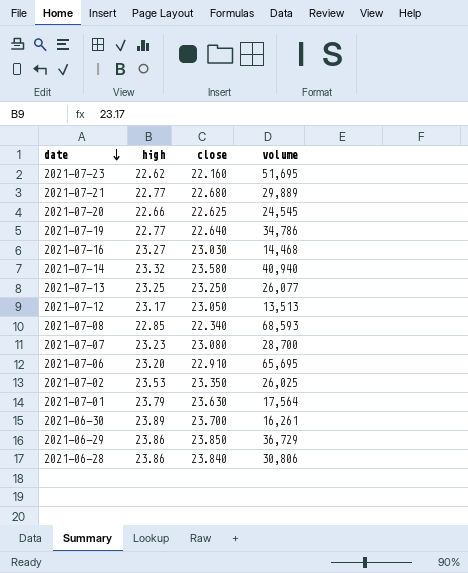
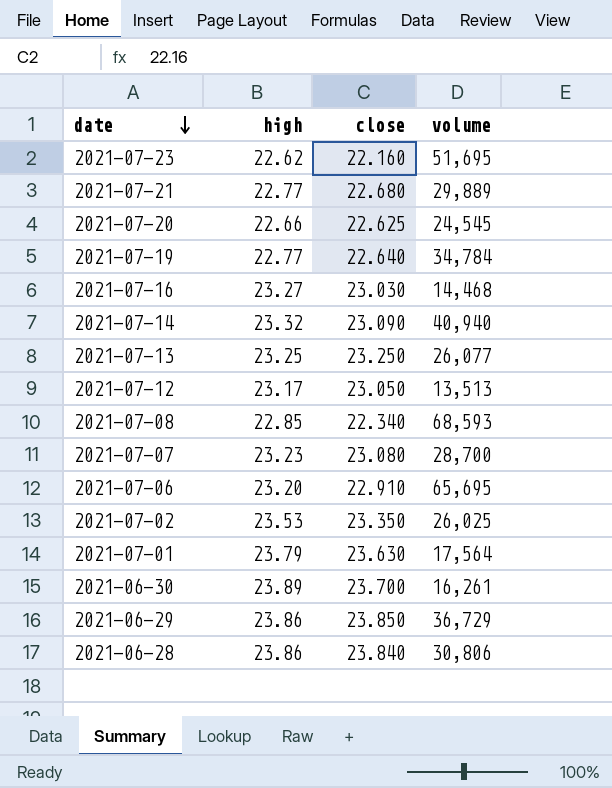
2021-07-19 | volume: 34,786 -> 34,784
2021-07-14 | close: 23.580 -> 23.090

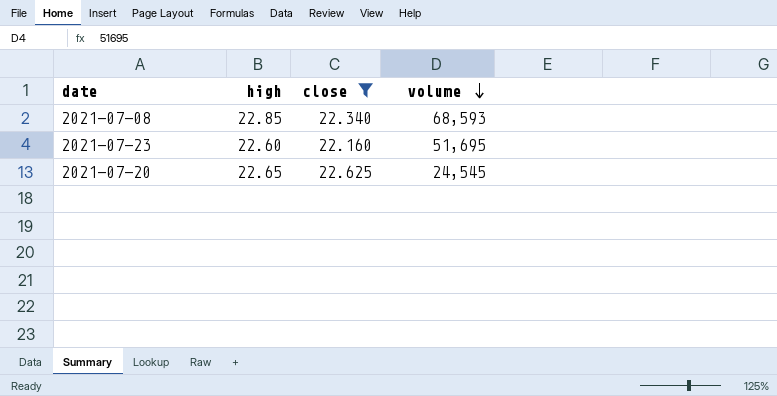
filter: none -> close <= 22.625
row order: date descending -> volume descending
2021-07-23 | high: 22.62 -> 22.60
2021-07-20 | high: 22.66 -> 22.65

